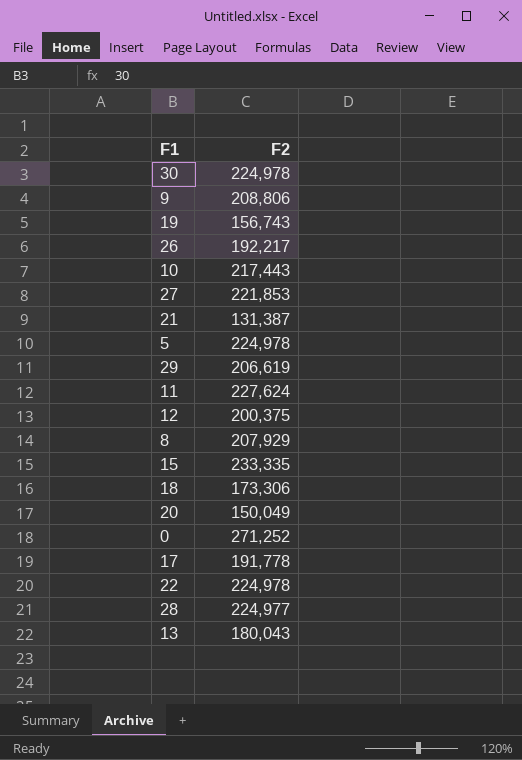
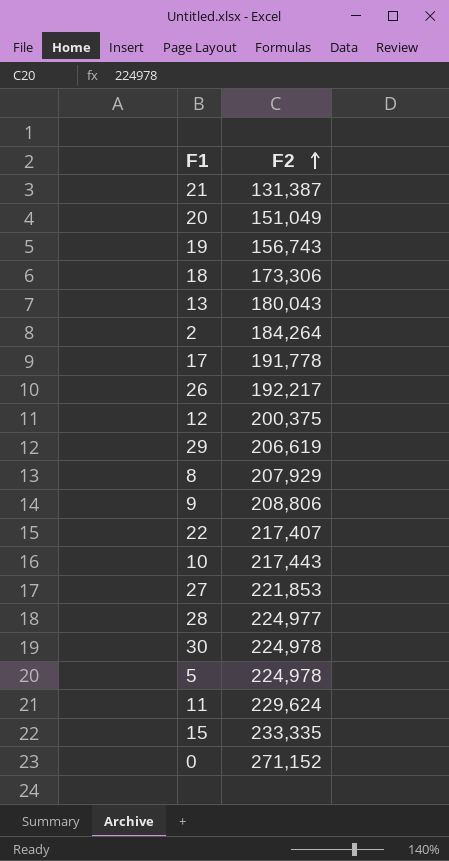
row order: none -> F2 ascending
20 | F2: 150,049 -> 151,049
row 2: none -> 184,264
22 | F2: 224,978 -> 217,407
11 | F2: 227,624 -> 229,624
0 | F2: 271,252 -> 271,152

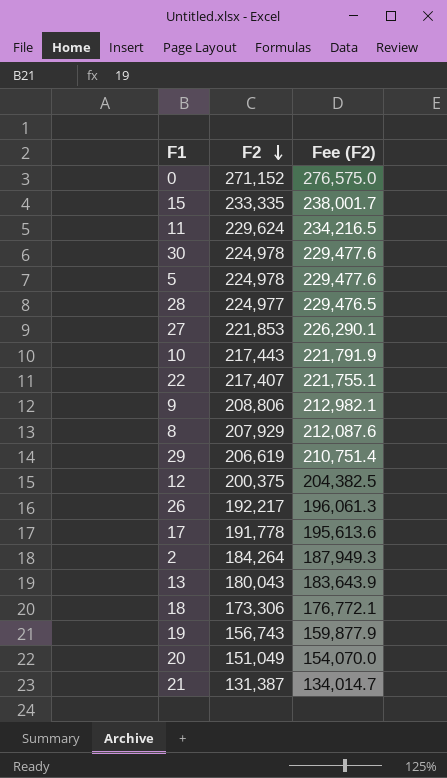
row order: F2 ascending -> F2 descending
column Fee (F2) | formula: none -> [F2] * 1.02

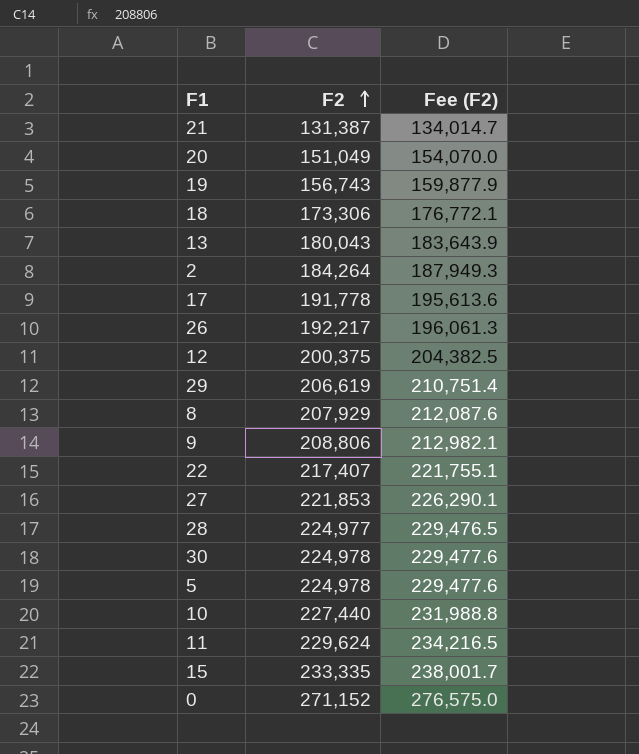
row order: F2 descending -> F2 ascending
10 | F2: 217,443 -> 227,440
10 | Fee (F2): 221,791.9 -> 231,988.8

